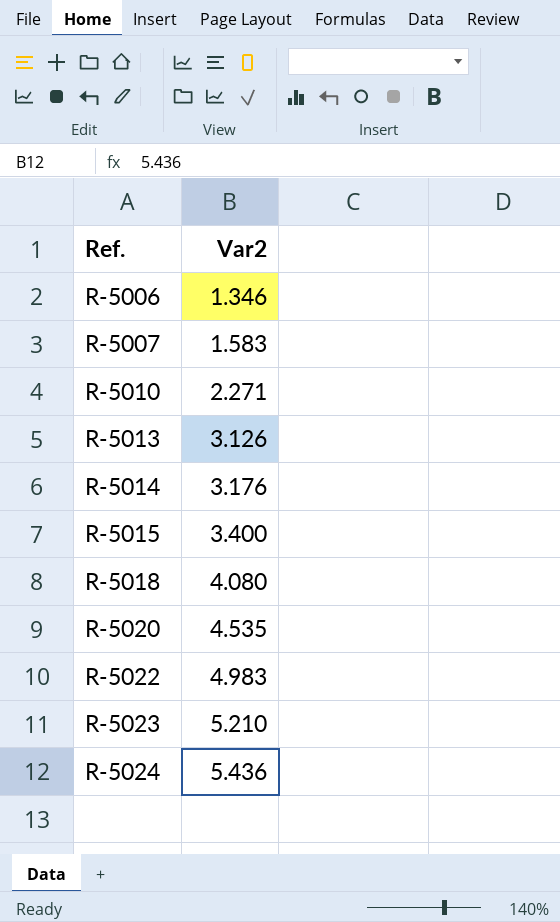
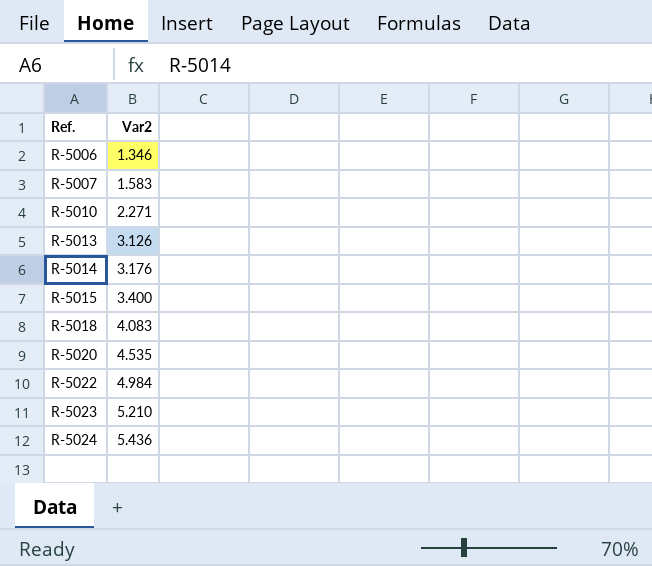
R-5018 | Var2: 4.080 -> 4.083
R-5022 | Var2: 4.983 -> 4.984

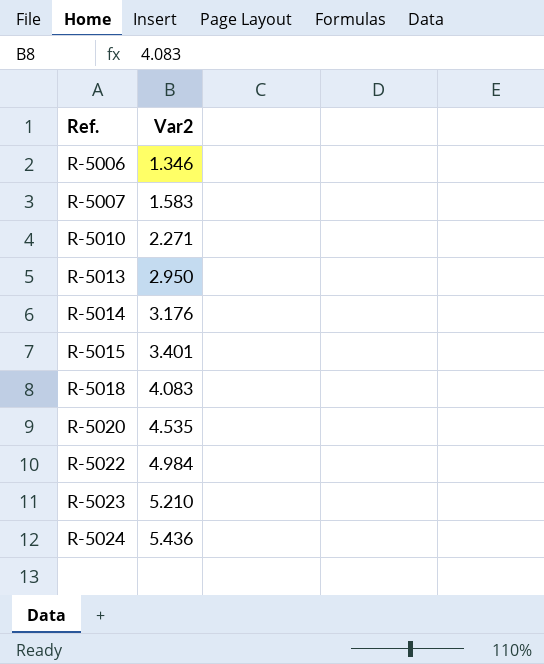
R-5013 | Var2: 3.126 -> 2.950
R-5015 | Var2: 3.400 -> 3.401

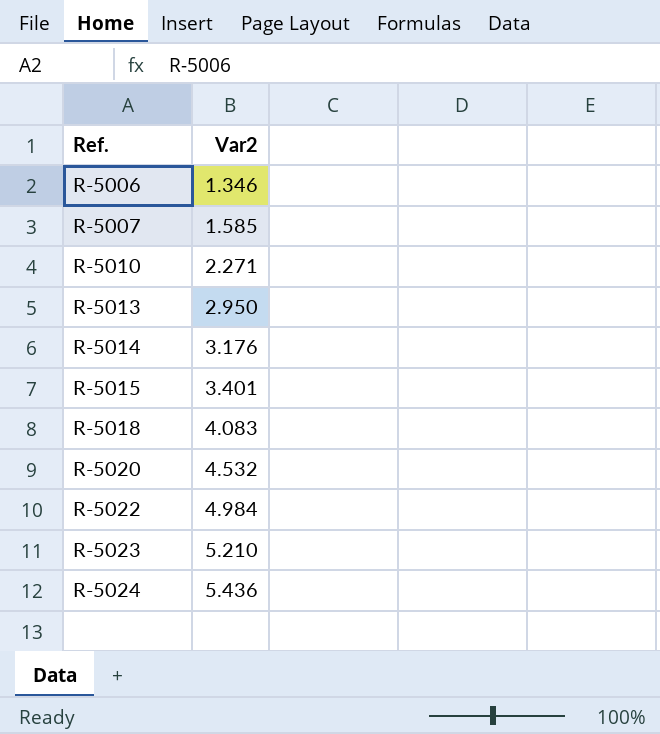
R-5007 | Var2: 1.583 -> 1.585
R-5020 | Var2: 4.535 -> 4.532

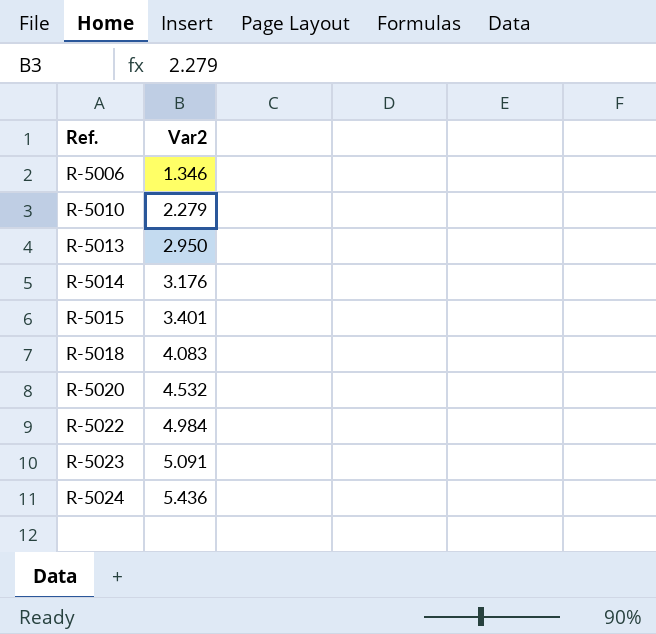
row R-5007: 1.585 -> none
R-5010 | Var2: 2.271 -> 2.279
R-5023 | Var2: 5.210 -> 5.091

